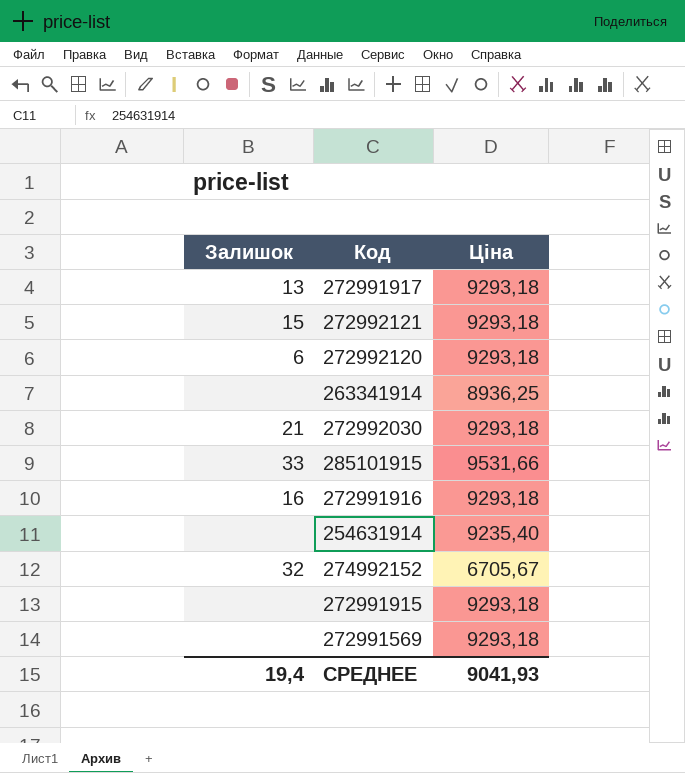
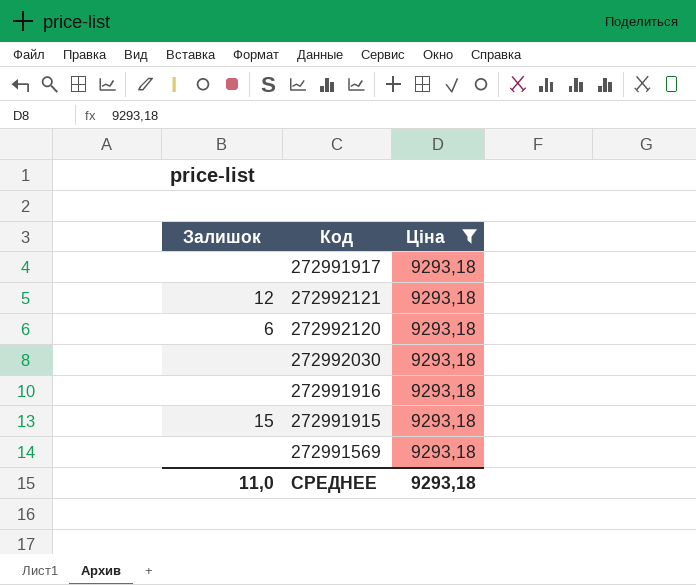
filter: none -> Ціна = 9293,18
272991917 | Залишок: 13 -> none
272992121 | Залишок: 15 -> 12
272992030 | Залишок: 21 -> none
272991916 | Залишок: 16 -> none
272991915 | Залишок: none -> 15
СРЕДНЕЕ | Залишок: 19,4 -> 11,0
СРЕДНЕЕ | Ціна: 9041,93 -> 9293,18

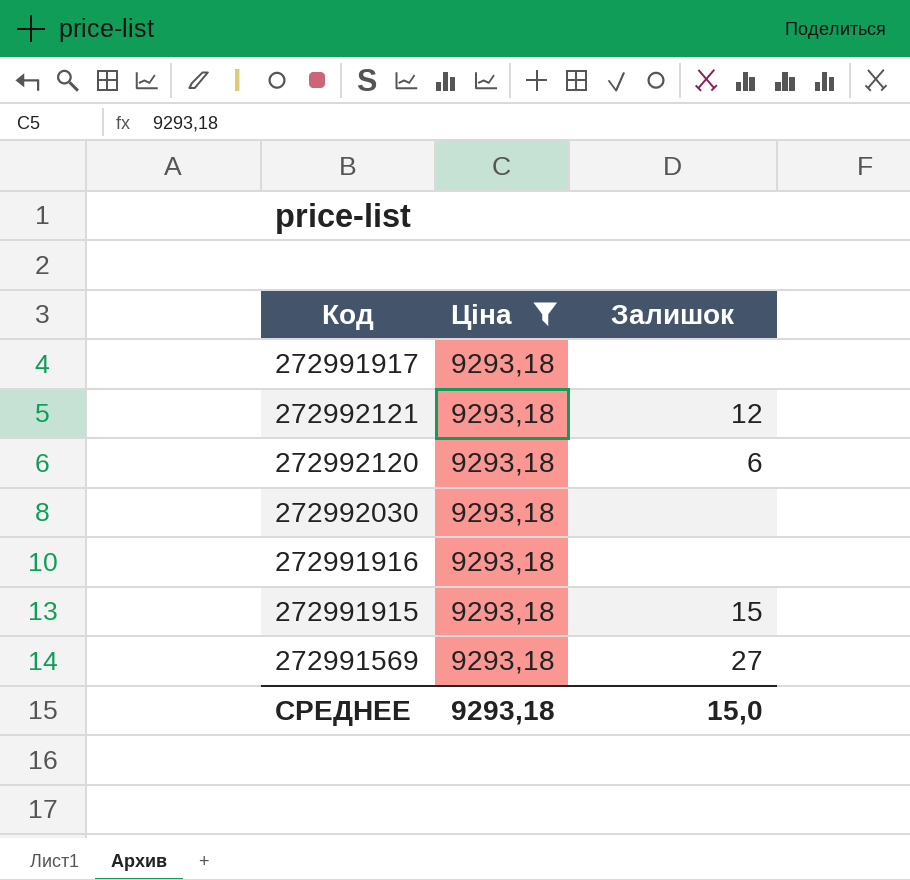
column Залишок | position: 1 -> 3
272991569 | Залишок: none -> 27
СРЕДНЕЕ | Залишок: 11,0 -> 15,0

